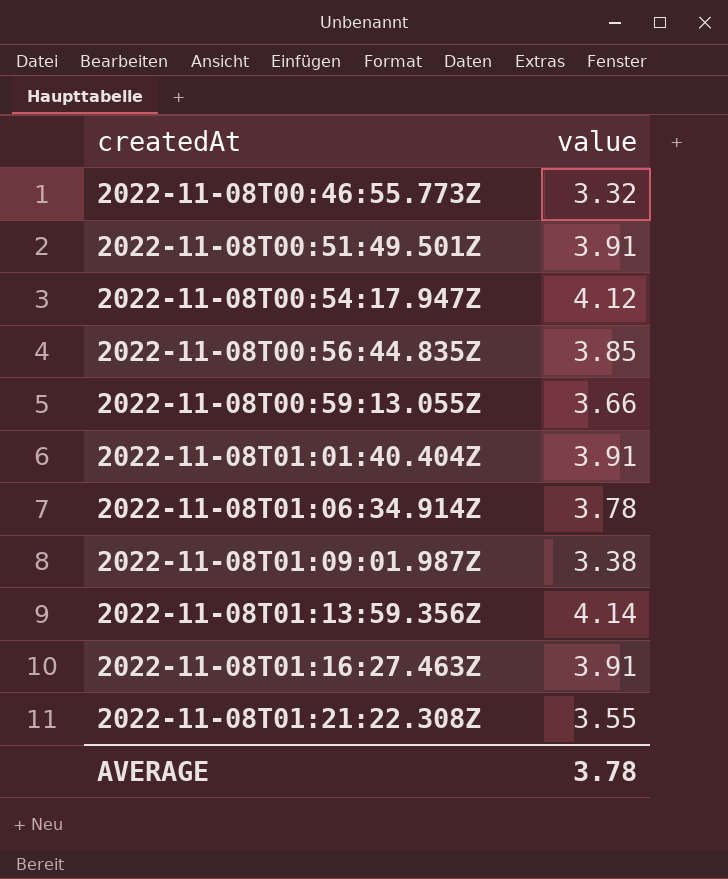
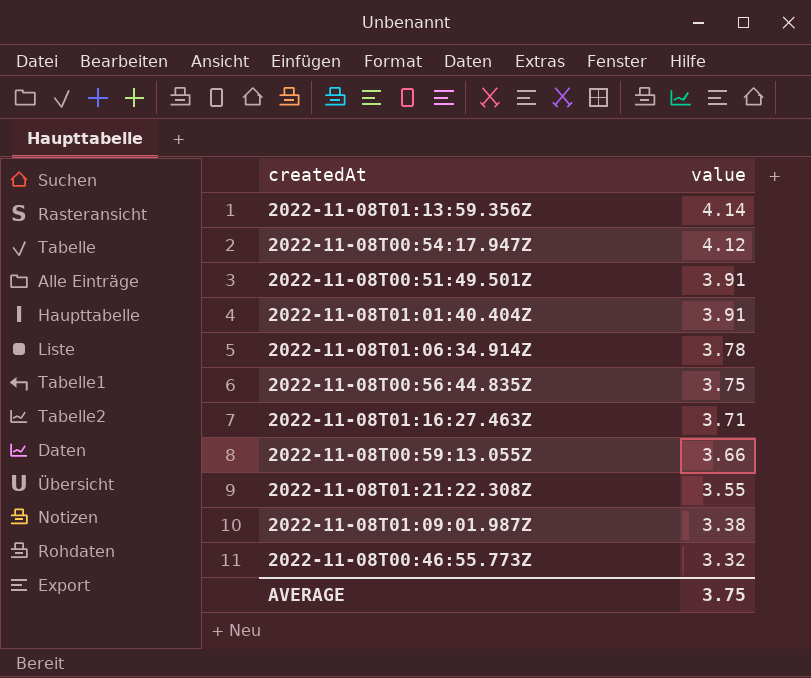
row order: createdAt ascending -> value descending
2022-11-08T00:56:44.835Z | value: 3.85 -> 3.75
2022-11-08T01:16:27.463Z | value: 3.91 -> 3.71
AVERAGE | value: 3.78 -> 3.75

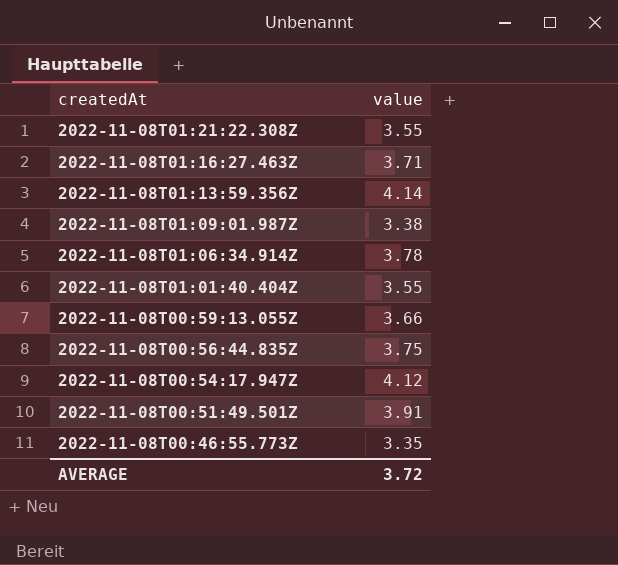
row order: value descending -> createdAt descending
2022-11-08T01:01:40.404Z | value: 3.91 -> 3.55
2022-11-08T00:46:55.773Z | value: 3.32 -> 3.35
AVERAGE | value: 3.75 -> 3.72

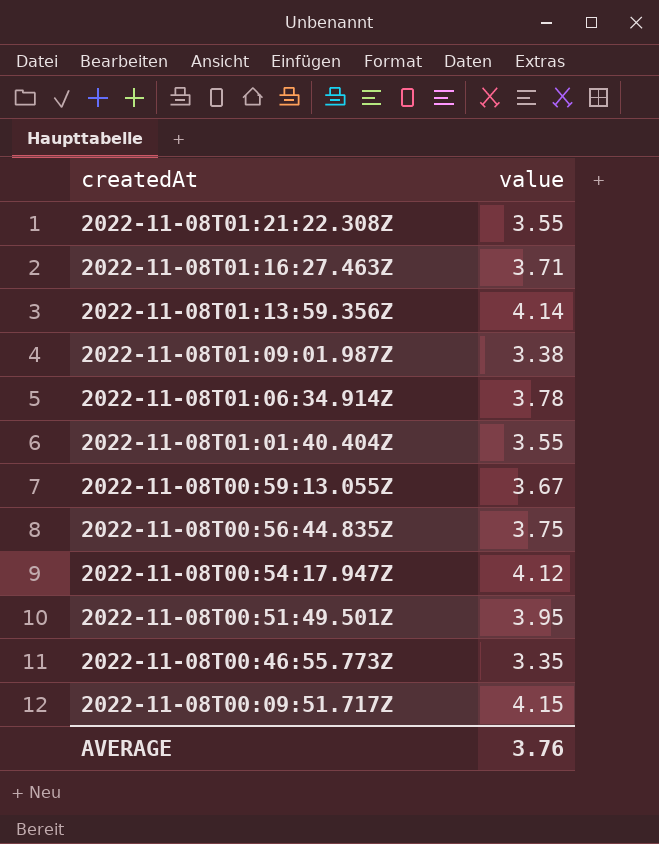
2022-11-08T00:59:13.055Z | value: 3.66 -> 3.67
2022-11-08T00:51:49.501Z | value: 3.91 -> 3.95
row 2022-11-08T00:09:51.717Z: none -> 4.15
AVERAGE | value: 3.72 -> 3.76

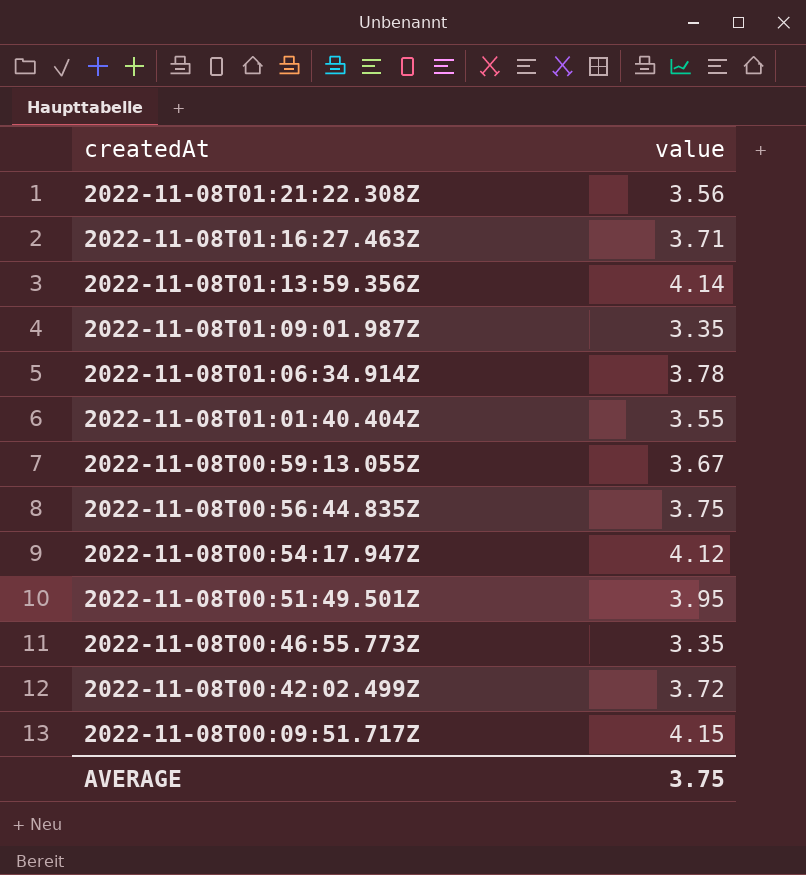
2022-11-08T01:21:22.308Z | value: 3.55 -> 3.56
2022-11-08T01:09:01.987Z | value: 3.38 -> 3.35
row 2022-11-08T00:42:02.499Z: none -> 3.72
AVERAGE | value: 3.76 -> 3.75

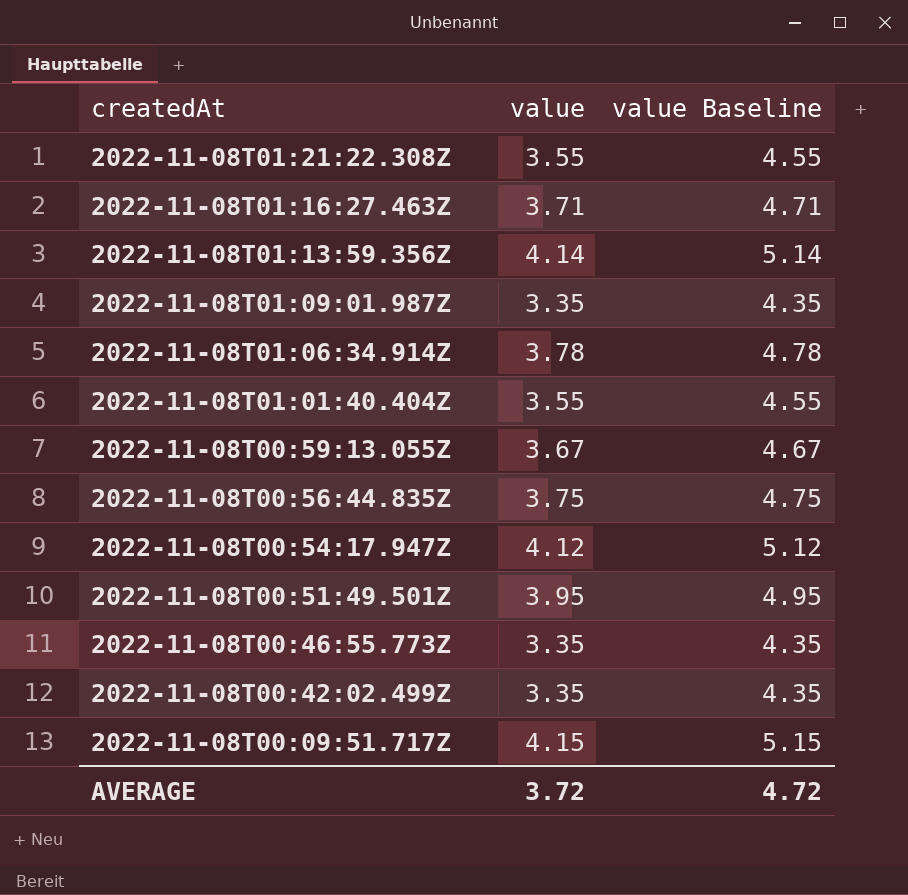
column value Baseline | formula: none -> [value] + 1
2022-11-08T01:21:22.308Z | value: 3.56 -> 3.55
2022-11-08T00:42:02.499Z | value: 3.72 -> 3.35
AVERAGE | value: 3.75 -> 3.72

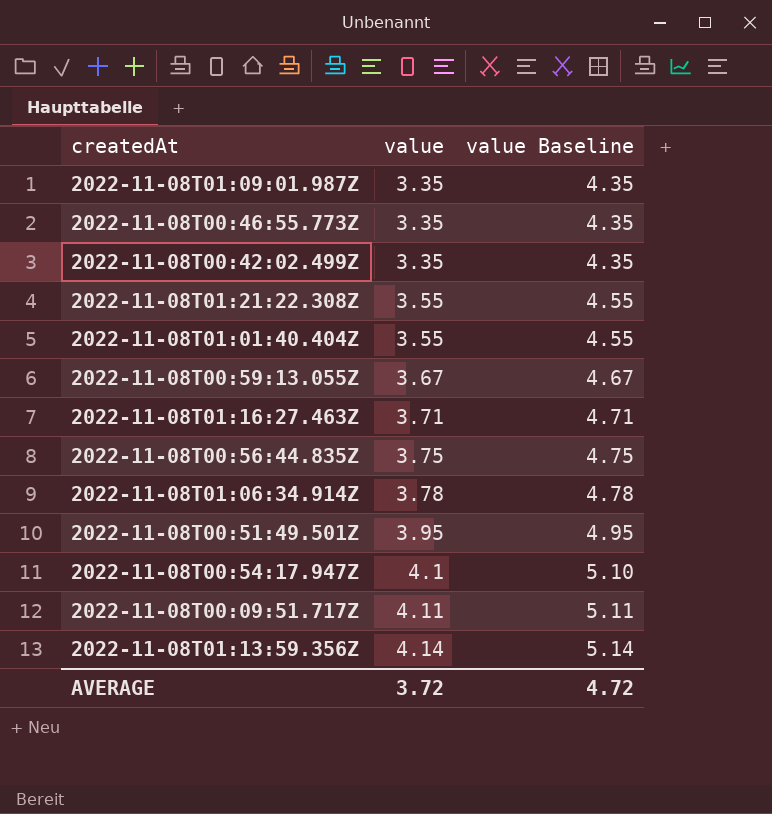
row order: createdAt descending -> value ascending
2022-11-08T00:54:17.947Z | value: 4.12 -> 4.1
2022-11-08T00:54:17.947Z | value Baseline: 5.12 -> 5.10
2022-11-08T00:09:51.717Z | value: 4.15 -> 4.11
2022-11-08T00:09:51.717Z | value Baseline: 5.15 -> 5.11

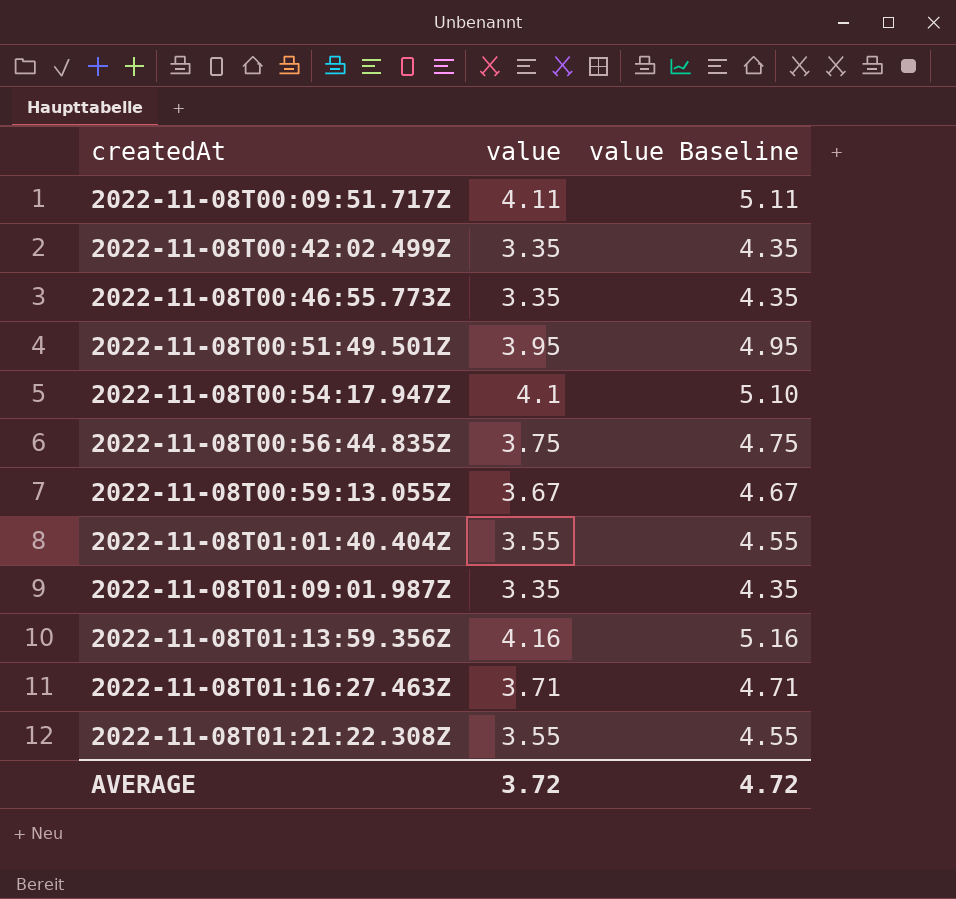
row order: value ascending -> createdAt ascending
row 2022-11-08T01:06:34.914Z: 3.78 | 4.78 -> none
2022-11-08T01:13:59.356Z | value: 4.14 -> 4.16
2022-11-08T01:13:59.356Z | value Baseline: 5.14 -> 5.16

